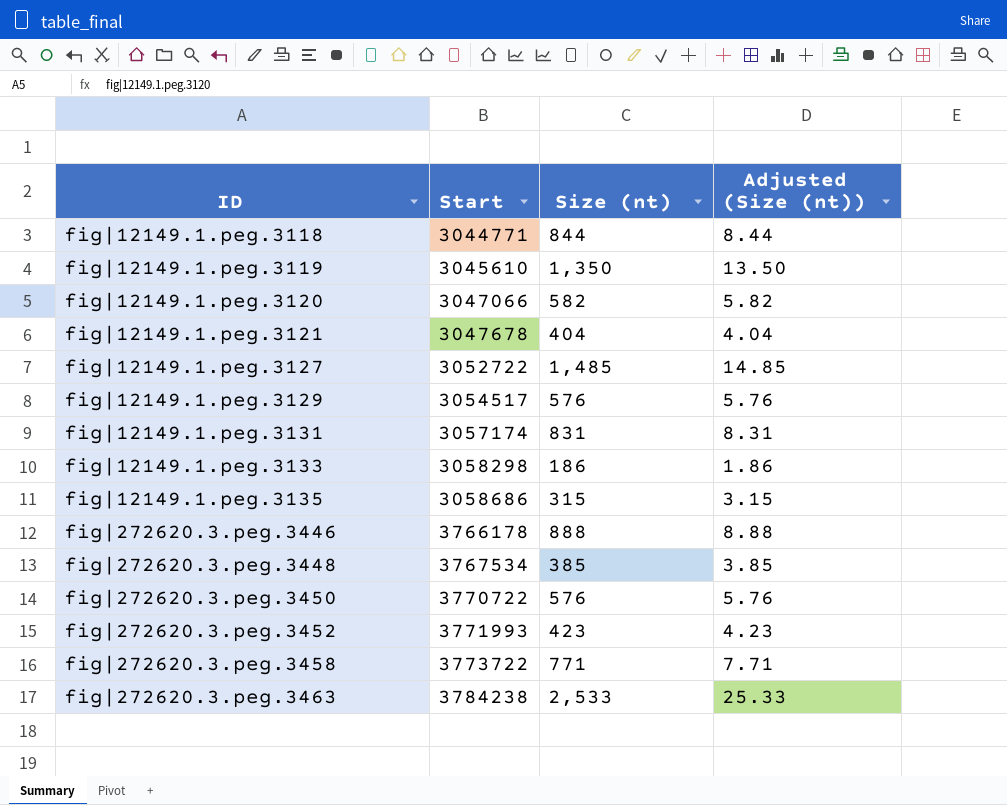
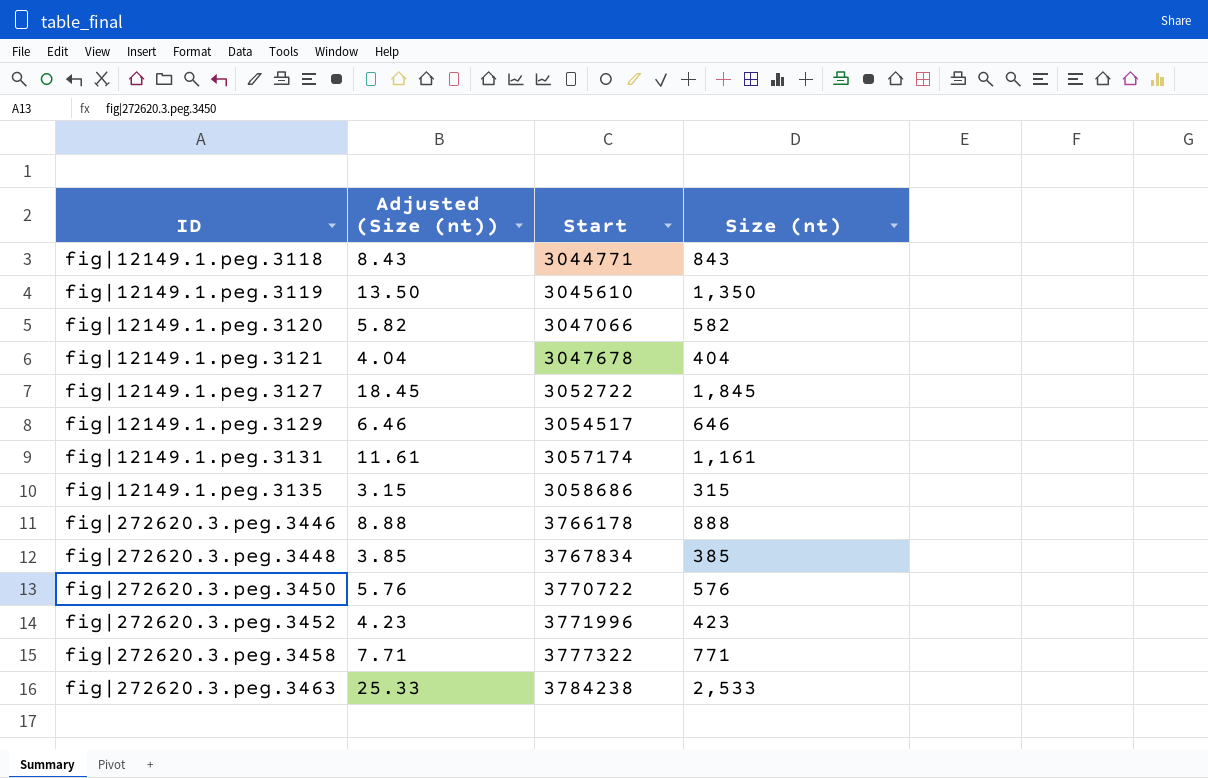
column Adjusted (Size (nt)) | position: 4 -> 2
row fig|12149.1.peg.3133: 3058298 | 186 | 1.86 -> none
fig|12149.1.peg.3118 | Adjusted (Size (nt)): 8.44 -> 8.43
fig|12149.1.peg.3118 | Size (nt): 844 -> 843
fig|12149.1.peg.3127 | Adjusted (Size (nt)): 14.85 -> 18.45
fig|12149.1.peg.3127 | Size (nt): 1,485 -> 1,845
fig|12149.1.peg.3129 | Adjusted (Size (nt)): 5.76 -> 6.46
fig|12149.1.peg.3129 | Size (nt): 576 -> 646
fig|12149.1.peg.3131 | Adjusted (Size (nt)): 8.31 -> 11.61
fig|12149.1.peg.3131 | Size (nt): 831 -> 1,161
fig|272620.3.peg.3448 | Start: 3767534 -> 3767834
fig|272620.3.peg.3452 | Start: 3771993 -> 3771996
fig|272620.3.peg.3458 | Start: 3773722 -> 3777322

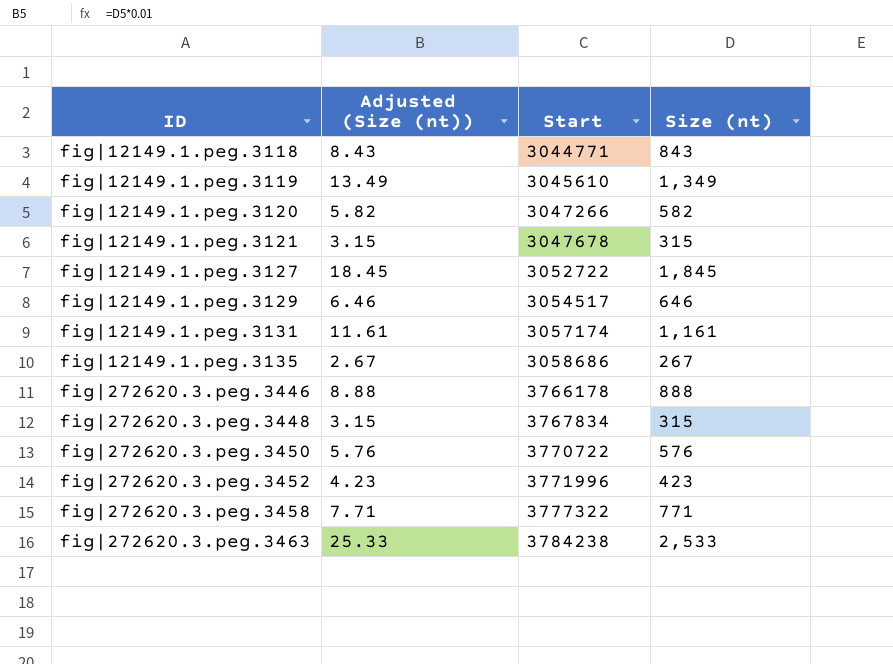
fig|12149.1.peg.3119 | Adjusted (Size (nt)): 13.50 -> 13.49
fig|12149.1.peg.3119 | Size (nt): 1,350 -> 1,349
fig|12149.1.peg.3120 | Start: 3047066 -> 3047266
fig|12149.1.peg.3121 | Adjusted (Size (nt)): 4.04 -> 3.15
fig|12149.1.peg.3121 | Size (nt): 404 -> 315
fig|12149.1.peg.3135 | Adjusted (Size (nt)): 3.15 -> 2.67
fig|12149.1.peg.3135 | Size (nt): 315 -> 267
fig|272620.3.peg.3448 | Adjusted (Size (nt)): 3.85 -> 3.15
fig|272620.3.peg.3448 | Size (nt): 385 -> 315

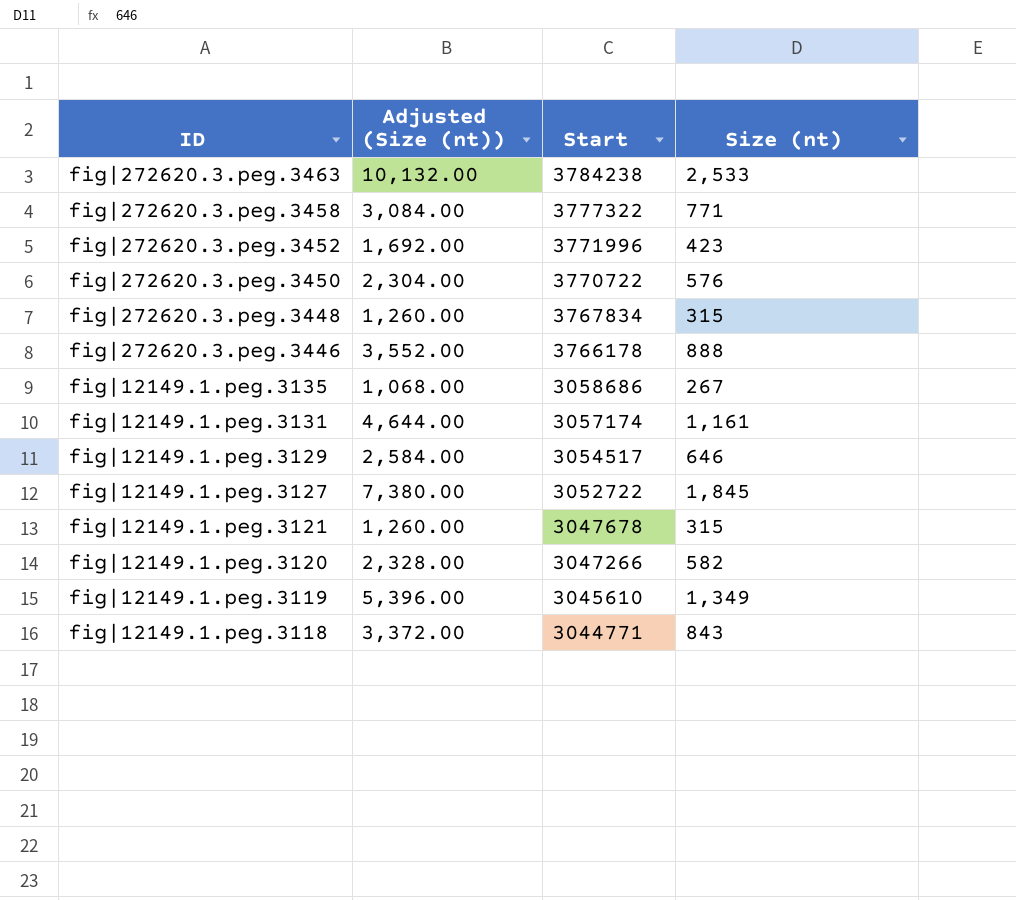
row order: ID ascending -> ID descending
column Adjusted (Size (nt)) | formula: [Size (nt)] * 0.01 -> [Size (nt)] * 4

